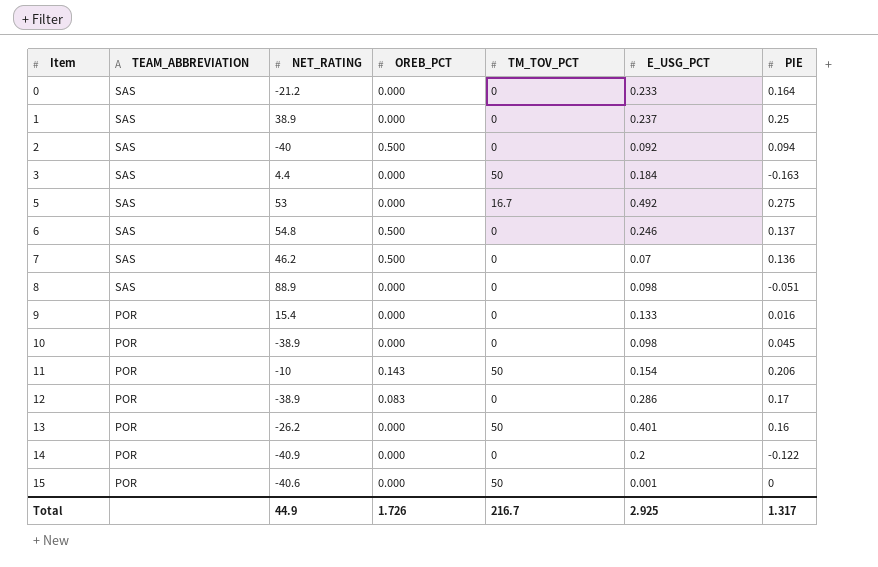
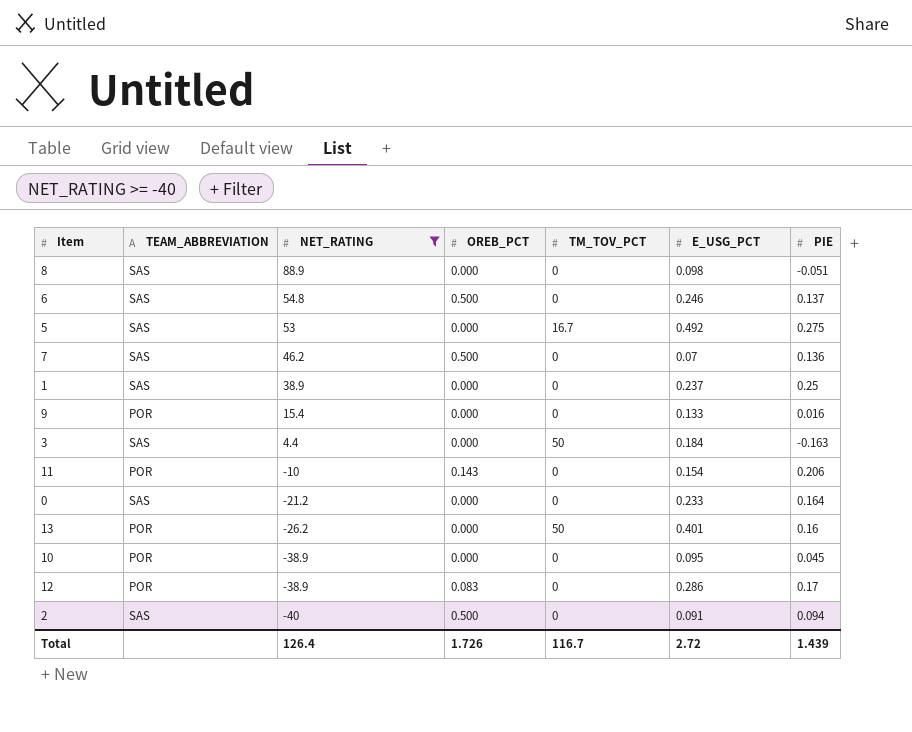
filter: none -> NET_RATING >= -40
row order: Item ascending -> NET_RATING descending
11 | TM_TOV_PCT: 50 -> 0
10 | E_USG_PCT: 0.098 -> 0.095
2 | E_USG_PCT: 0.092 -> 0.091
Total | NET_RATING: 44.9 -> 126.4
Total | TM_TOV_PCT: 216.7 -> 116.7
Total | E_USG_PCT: 2.925 -> 2.72
Total | PIE: 1.317 -> 1.439

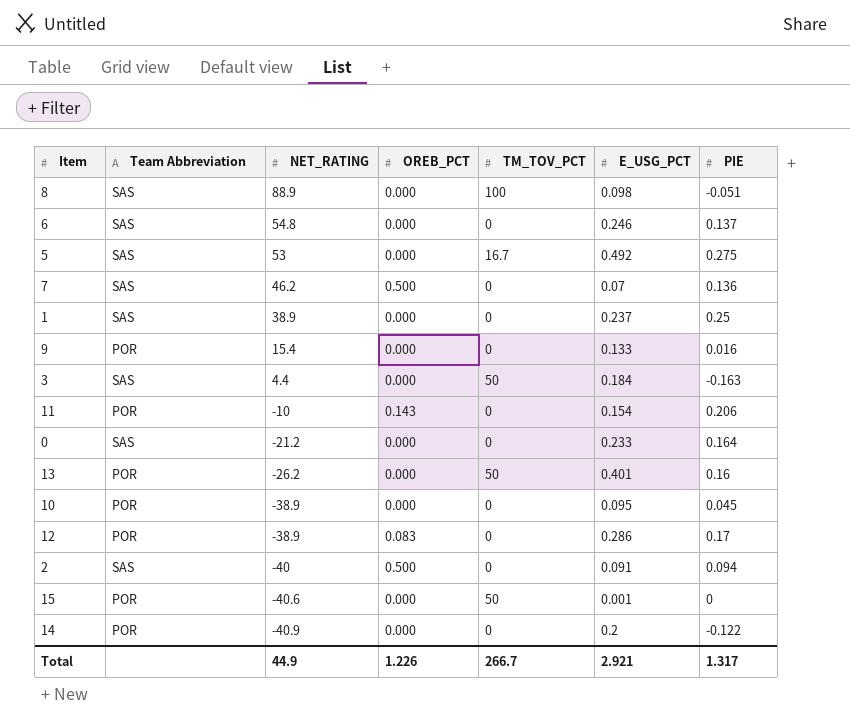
filter: NET_RATING >= -40 -> none
column name: TEAM_ABBREVIATION -> Team Abbreviation
8 | TM_TOV_PCT: 0 -> 100
6 | OREB_PCT: 0.500 -> 0.000
Total | NET_RATING: 126.4 -> 44.9
Total | OREB_PCT: 1.726 -> 1.226
Total | TM_TOV_PCT: 116.7 -> 266.7
Total | E_USG_PCT: 2.72 -> 2.921
Total | PIE: 1.439 -> 1.317

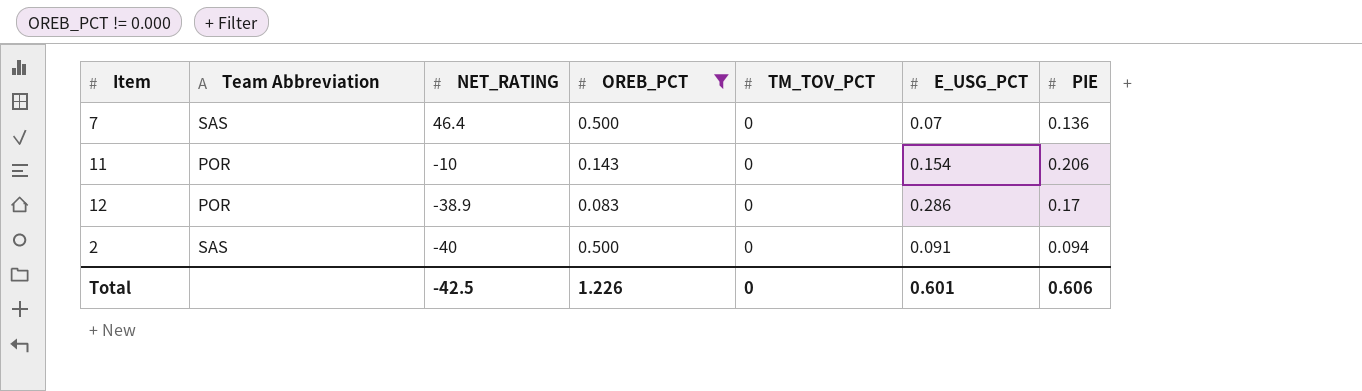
filter: none -> OREB_PCT != 0.000
7 | NET_RATING: 46.2 -> 46.4
Total | NET_RATING: 44.9 -> -42.5
Total | TM_TOV_PCT: 266.7 -> 0
Total | E_USG_PCT: 2.921 -> 0.601
Total | PIE: 1.317 -> 0.606

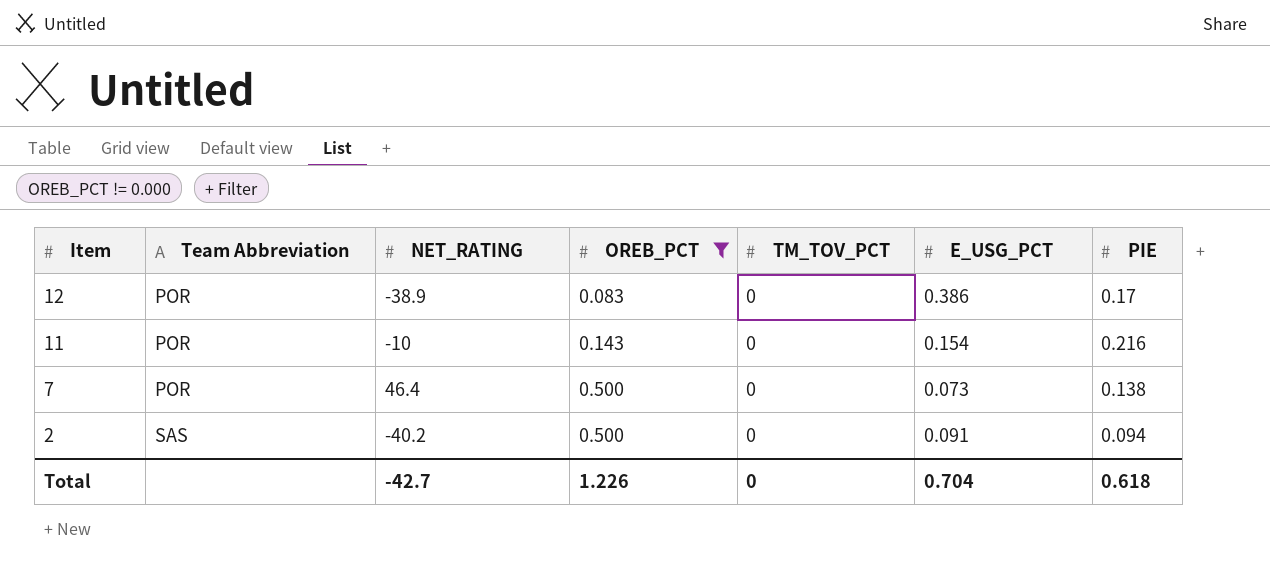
row order: NET_RATING descending -> Item descending
12 | E_USG_PCT: 0.286 -> 0.386
11 | PIE: 0.206 -> 0.216
7 | Team Abbreviation: SAS -> POR
7 | E_USG_PCT: 0.07 -> 0.073
7 | PIE: 0.136 -> 0.138
2 | NET_RATING: -40 -> -40.2
Total | NET_RATING: -42.5 -> -42.7
Total | E_USG_PCT: 0.601 -> 0.704
Total | PIE: 0.606 -> 0.618

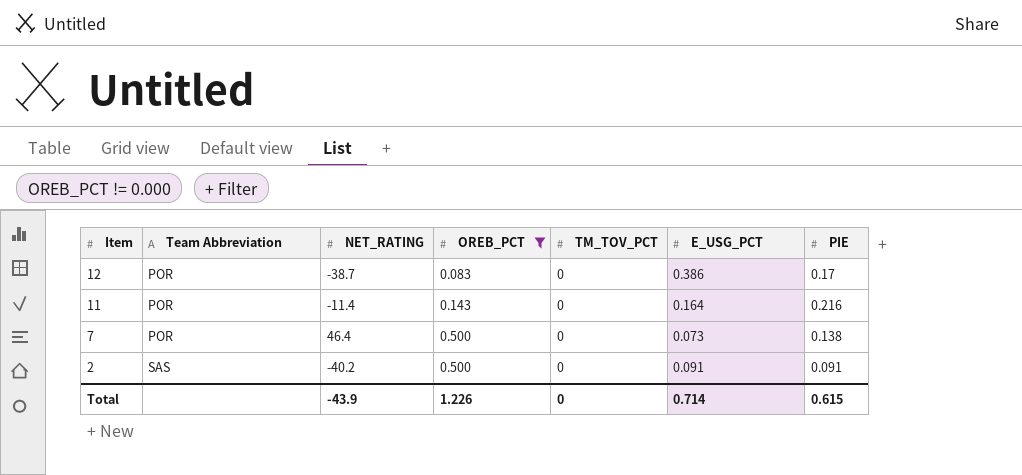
12 | NET_RATING: -38.9 -> -38.7
11 | NET_RATING: -10 -> -11.4
11 | E_USG_PCT: 0.154 -> 0.164
2 | PIE: 0.094 -> 0.091
Total | NET_RATING: -42.7 -> -43.9
Total | E_USG_PCT: 0.704 -> 0.714
Total | PIE: 0.618 -> 0.615

